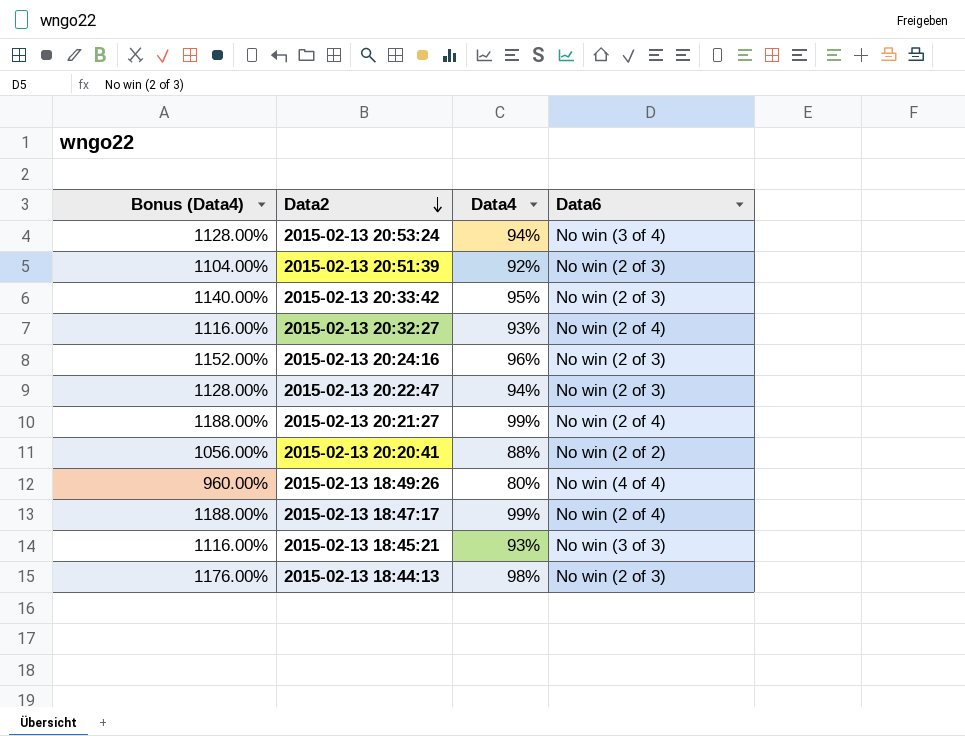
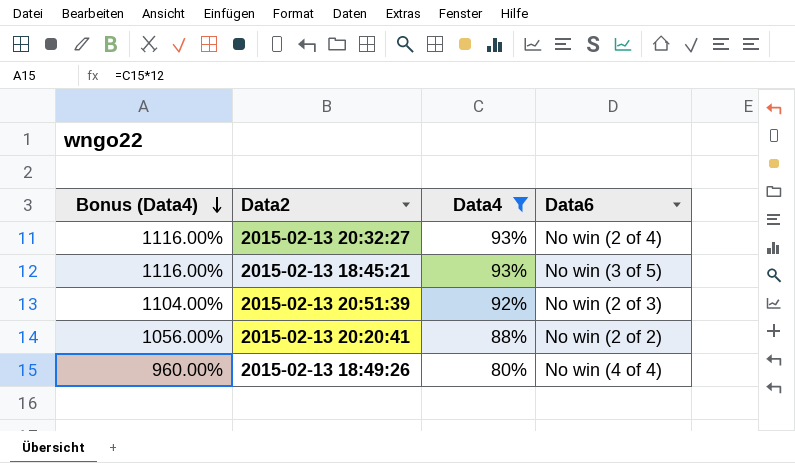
filter: none -> Data4 <= 93%
row order: Data2 descending -> Bonus (Data4) descending
2015-02-13 18:45:21 | Data6: No win (3 of 3) -> No win (3 of 5)

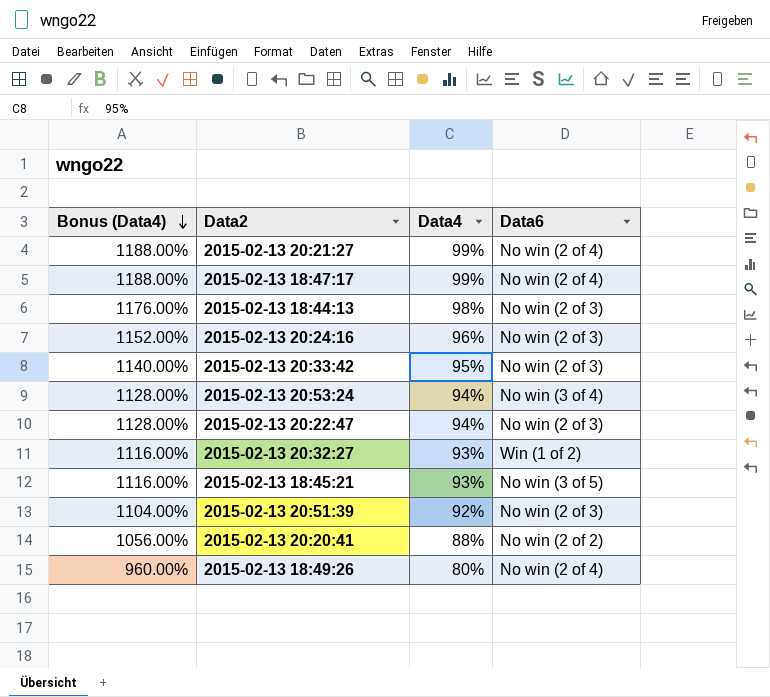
filter: Data4 <= 93% -> none
2015-02-13 20:32:27 | Data6: No win (2 of 4) -> Win (1 of 2)
2015-02-13 18:49:26 | Data6: No win (4 of 4) -> No win (2 of 4)

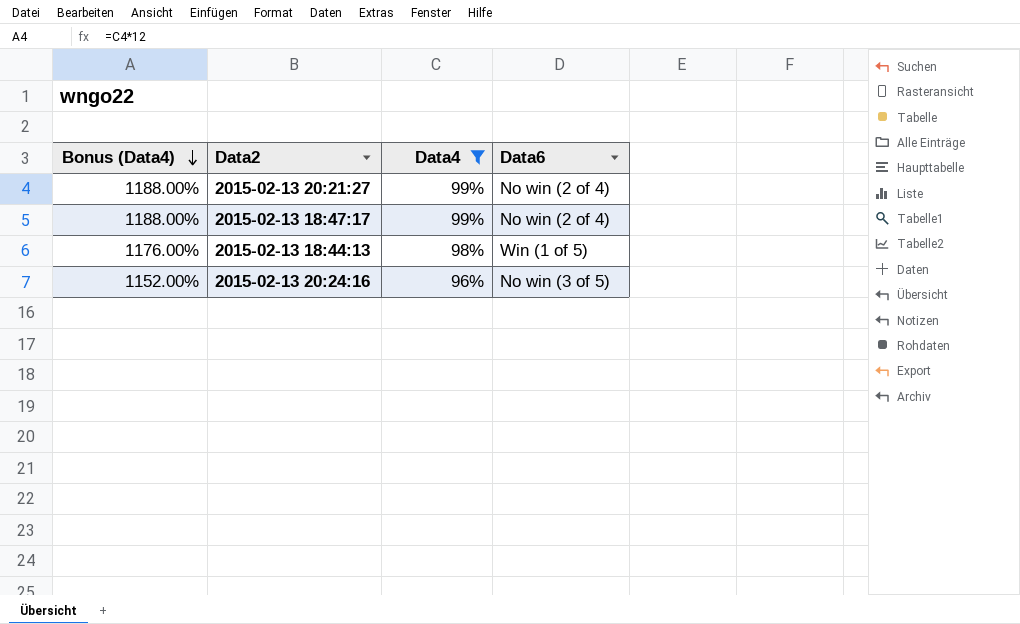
filter: none -> Data4 >= 96%
2015-02-13 18:44:13 | Data6: No win (2 of 3) -> Win (1 of 5)
2015-02-13 20:24:16 | Data6: No win (2 of 3) -> No win (3 of 5)

